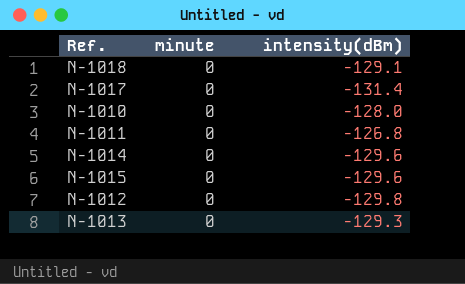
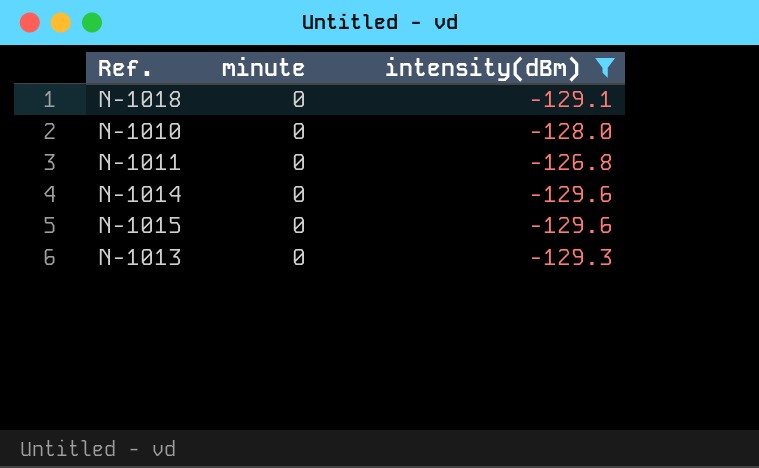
filter: none -> intensity(dBm) >= -129.6

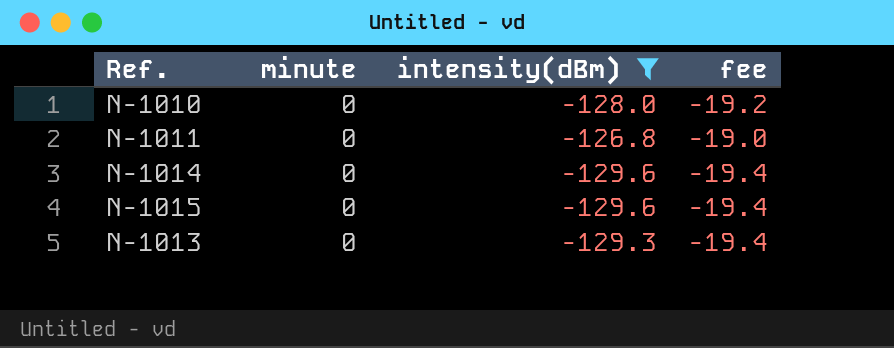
column fee | formula: none -> [intensity(dBm)] * 0.15
row N-1018: 0 | -129.1 -> none

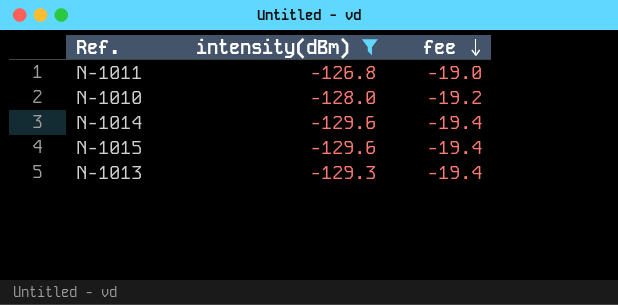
row order: none -> fee descending
column minute | position: 2 -> none

